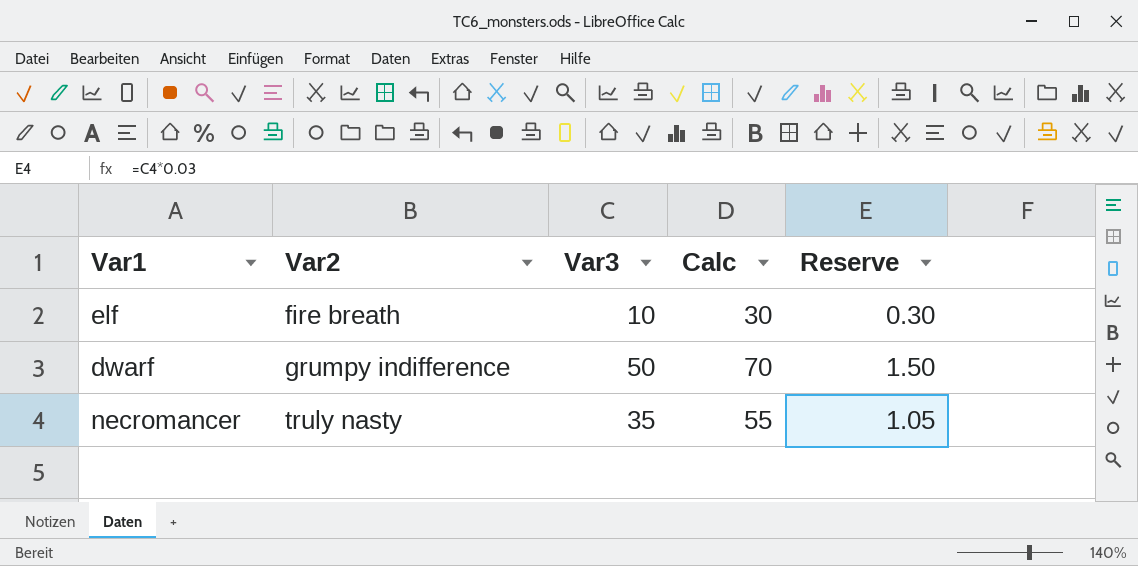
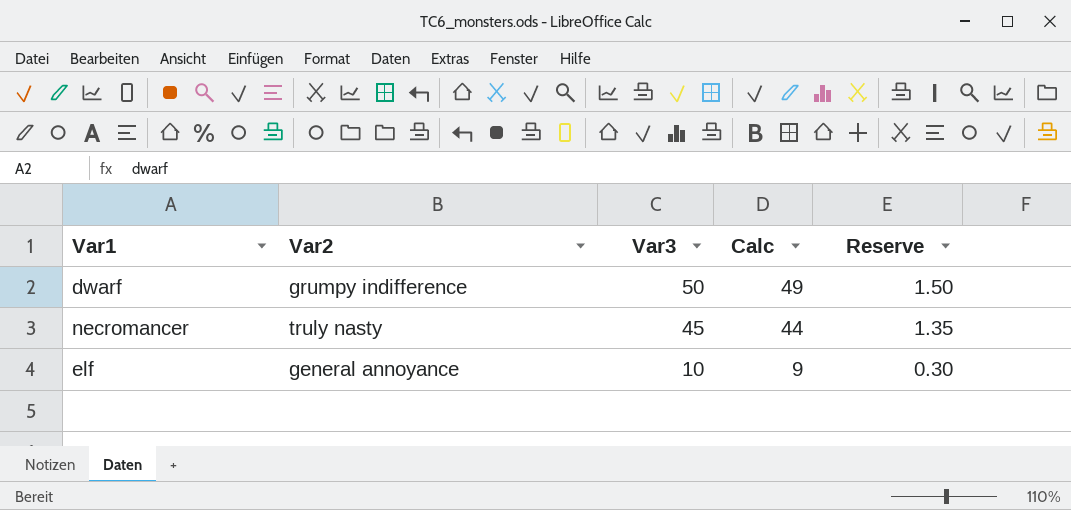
row order: Var2 ascending -> Var3 descending
column Calc | formula: [Var3] + 20 -> [Var3] - 1
necromancer | Var3: 35 -> 45
necromancer | Reserve: 1.05 -> 1.35
elf | Var2: fire breath -> general annoyance

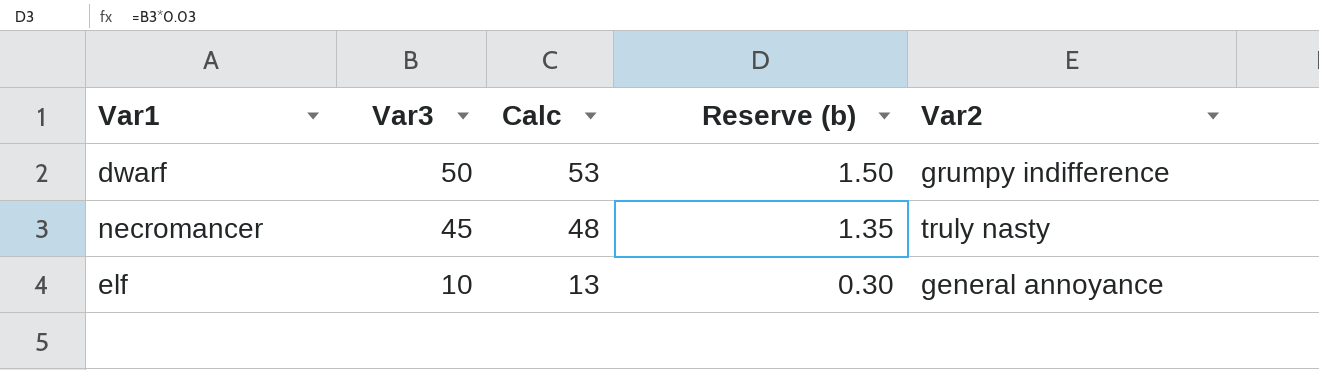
column Calc | formula: [Var3] - 1 -> [Var3] + 3
column name: Reserve -> Reserve (b)
column Var2 | position: 2 -> 5

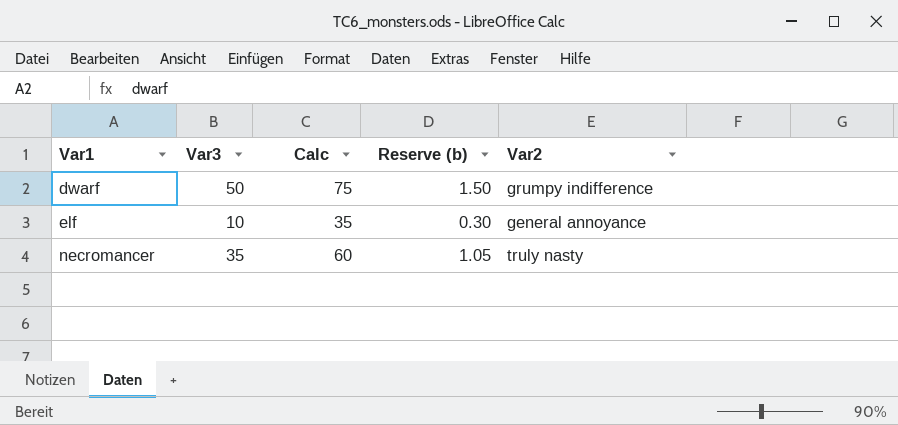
row order: Var3 descending -> Var1 ascending
column Calc | formula: [Var3] + 3 -> [Var3] + 25
necromancer | Var3: 45 -> 35
necromancer | Reserve (b): 1.35 -> 1.05

